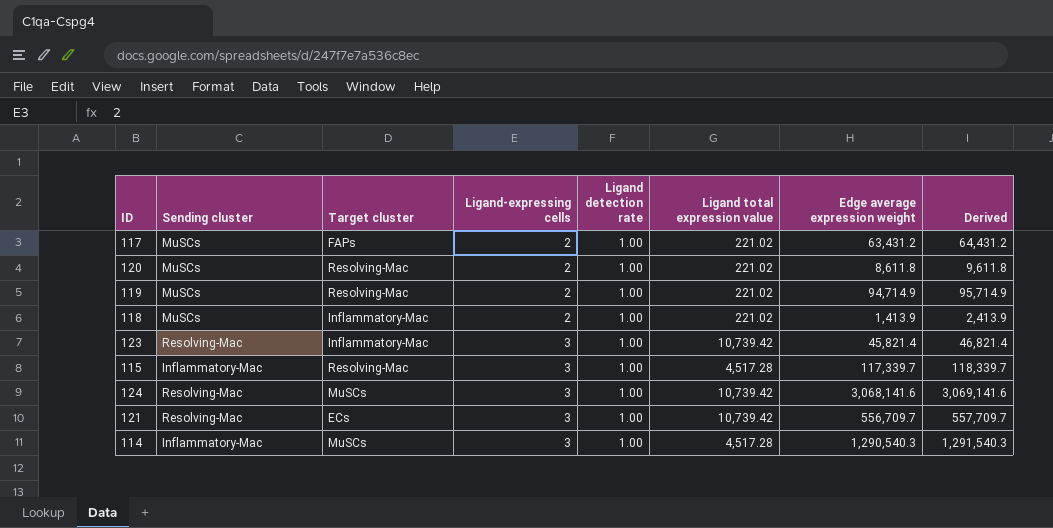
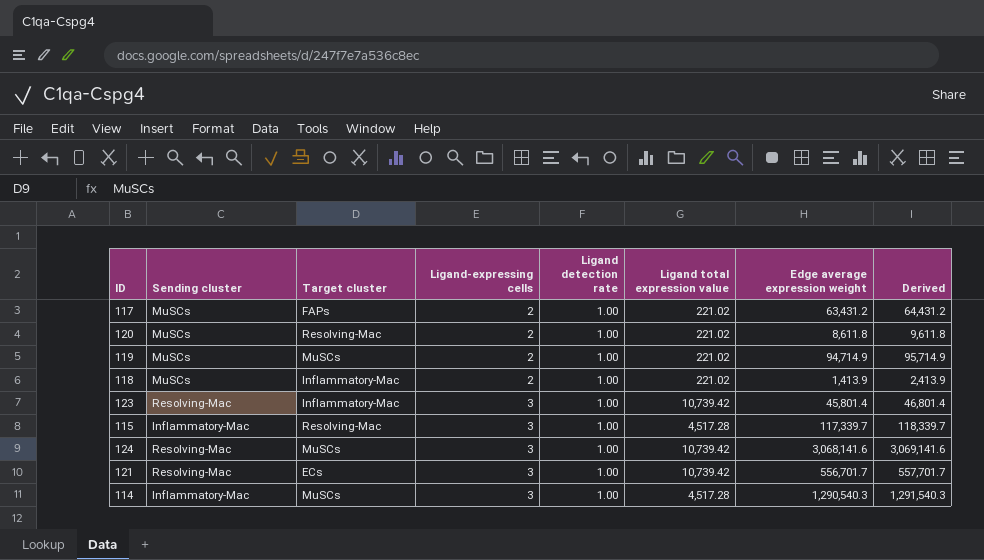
119 | Target cluster: Resolving-Mac -> MuSCs
123 | Edge average expression weight: 45,821.4 -> 45,801.4
123 | Derived: 46,821.4 -> 46,801.4
121 | Edge average expression weight: 556,709.7 -> 556,701.7
121 | Derived: 557,709.7 -> 557,701.7

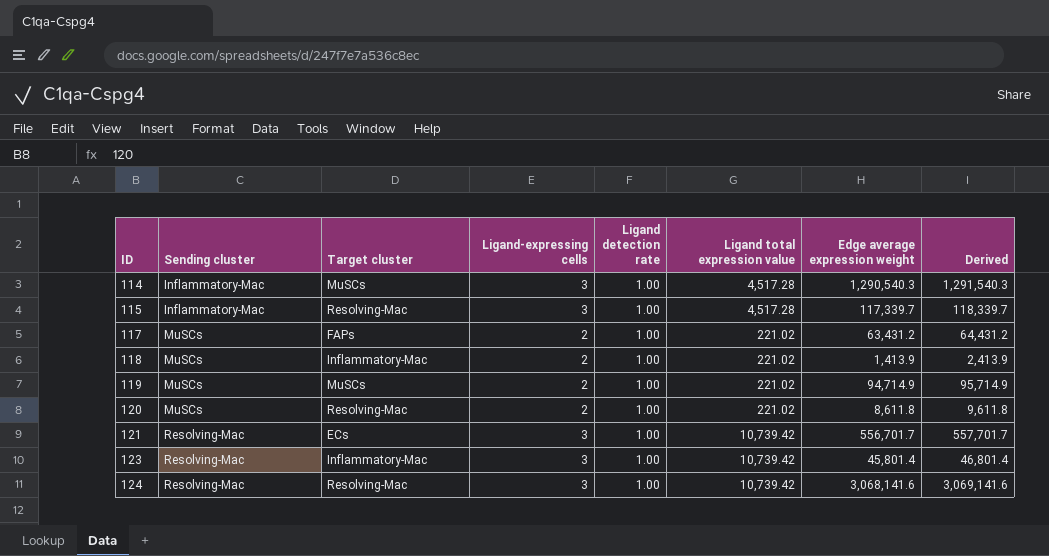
row order: Ligand-expressing cells ascending -> ID ascending
124 | Target cluster: MuSCs -> Resolving-Mac

